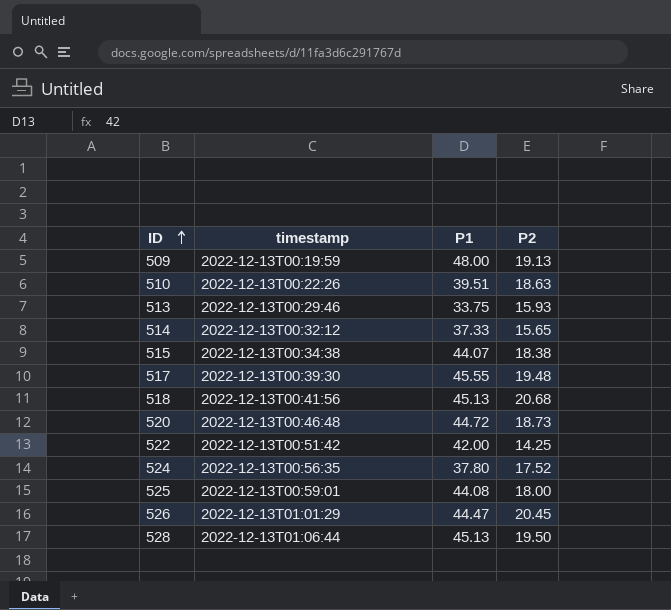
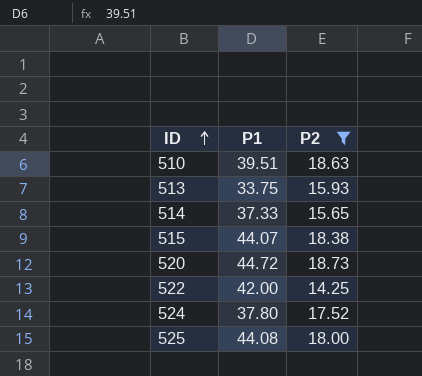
filter: none -> P2 <= 18.73
column timestamp | position: 2 -> none

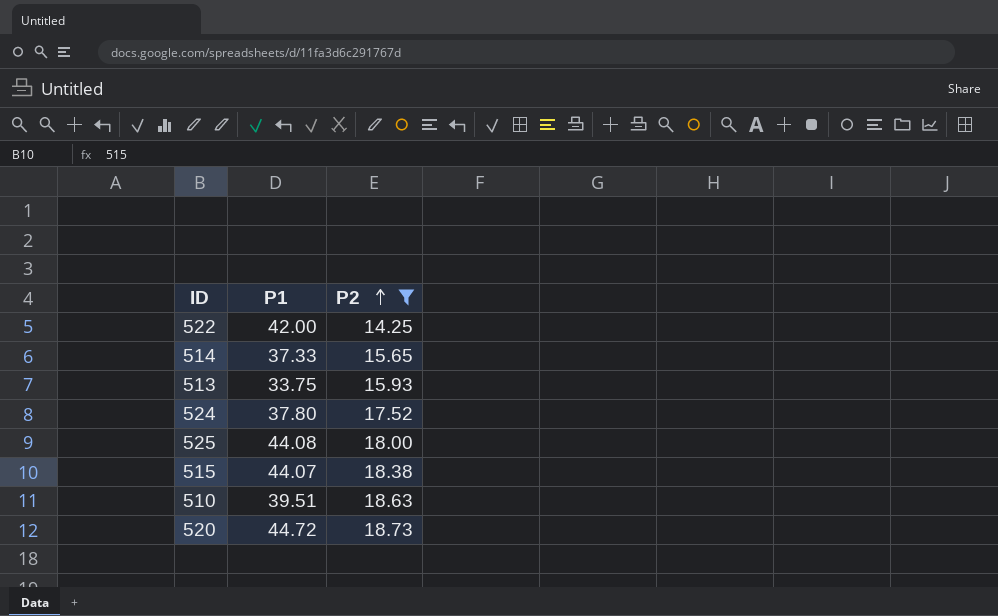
row order: ID ascending -> P2 ascending

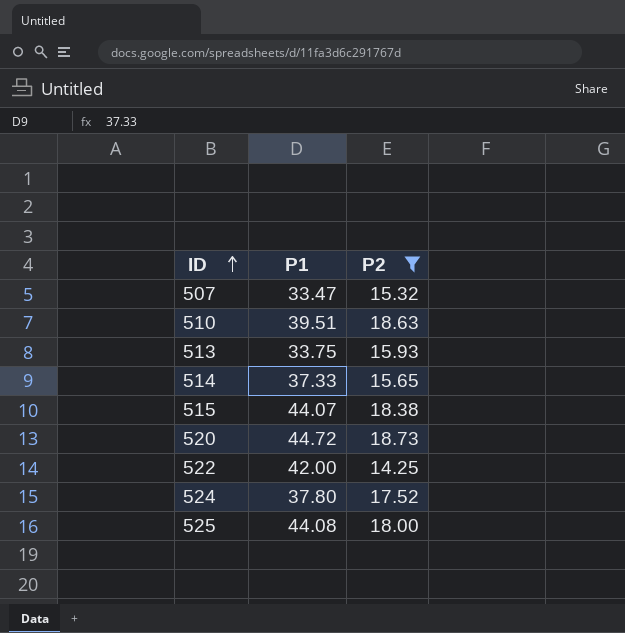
row order: P2 ascending -> ID ascending
row 507: none -> 33.47 | 15.32

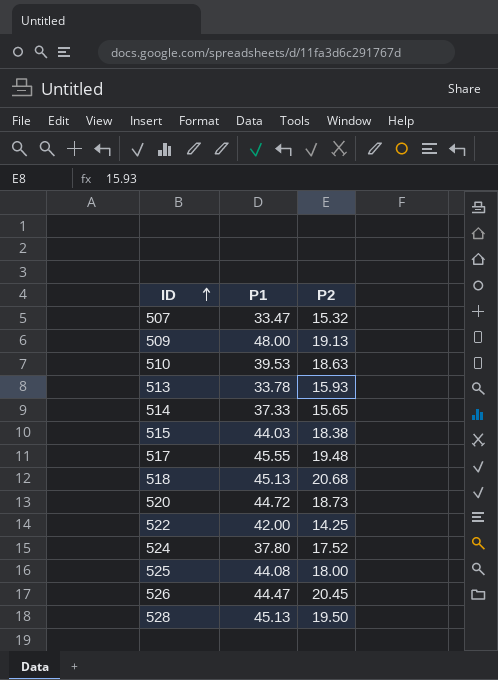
filter: P2 <= 18.73 -> none
510 | P1: 39.51 -> 39.53
513 | P1: 33.75 -> 33.78
515 | P1: 44.07 -> 44.03

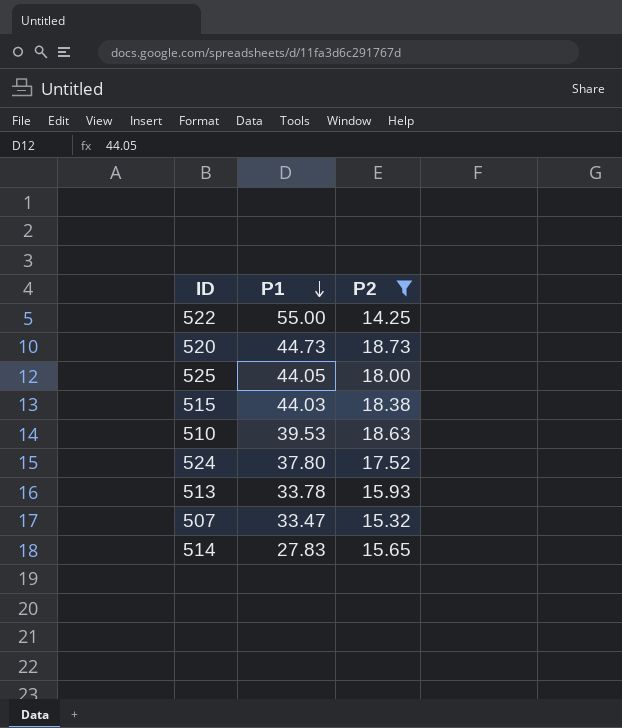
filter: none -> P2 <= 18.73
row order: ID ascending -> P1 descending
522 | P1: 42.00 -> 55.00
520 | P1: 44.72 -> 44.73
525 | P1: 44.08 -> 44.05
514 | P1: 37.33 -> 27.83

